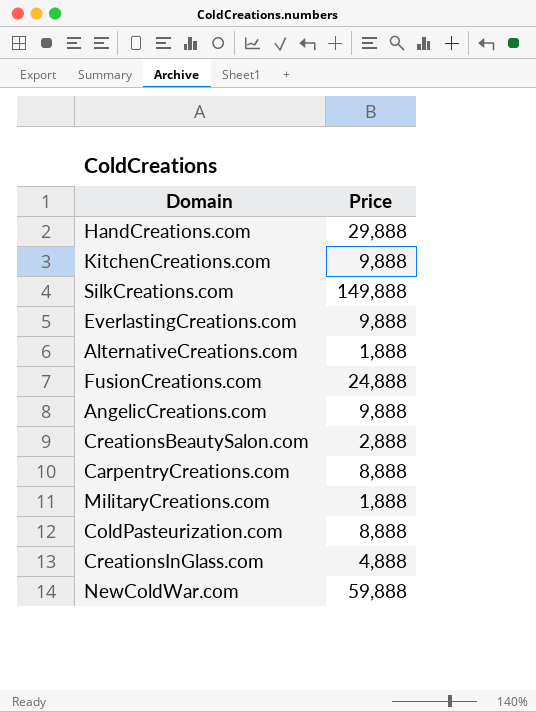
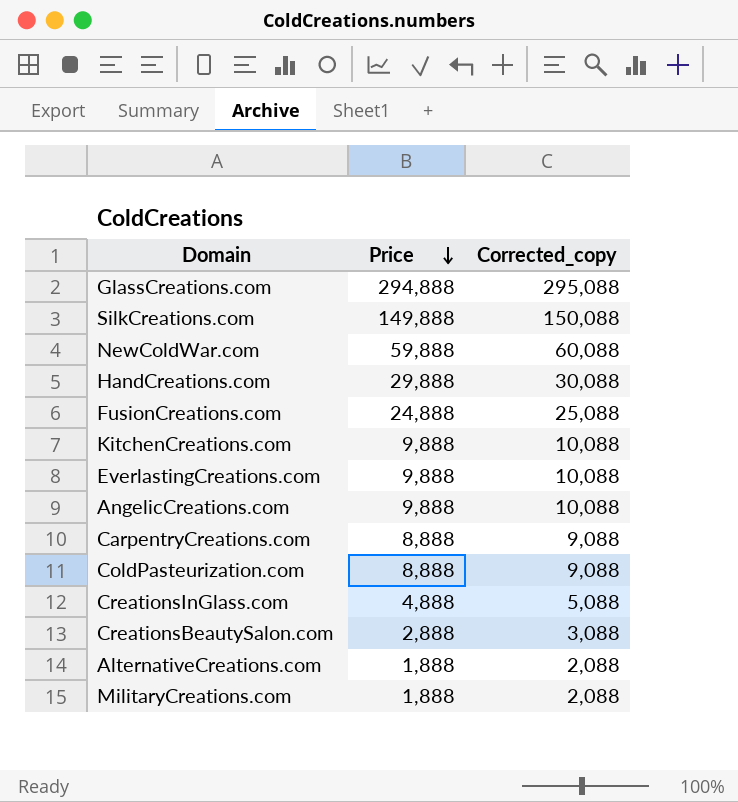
row order: none -> Price descending
column Corrected_copy | formula: none -> [Price] + 200
row GlassCreations.com: none -> 294,888 | 295,088

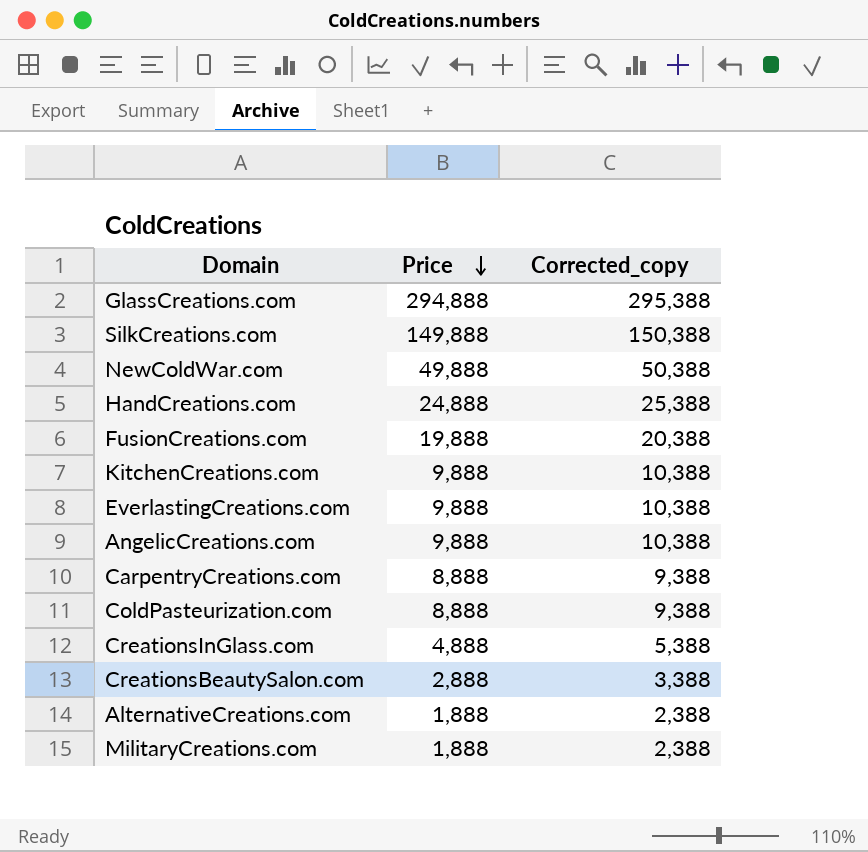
column Corrected_copy | formula: [Price] + 200 -> [Price] + 500
NewColdWar.com | Price: 59,888 -> 49,888
HandCreations.com | Price: 29,888 -> 24,888
FusionCreations.com | Price: 24,888 -> 19,888

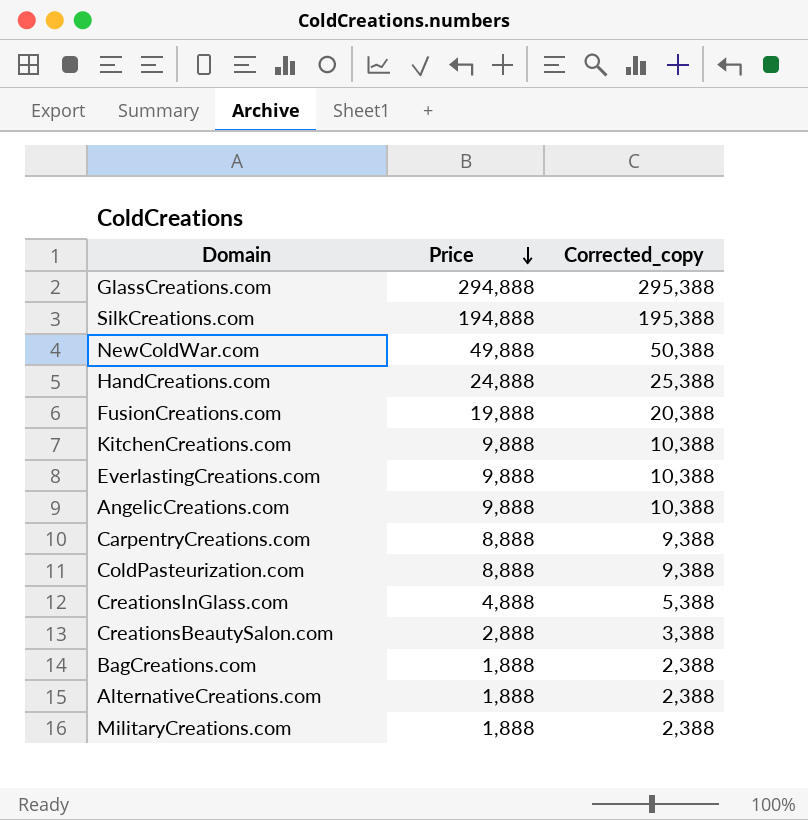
SilkCreations.com | Price: 149,888 -> 194,888
SilkCreations.com | Corrected_copy: 150,388 -> 195,388
row BagCreations.com: none -> 1,888 | 2,388

